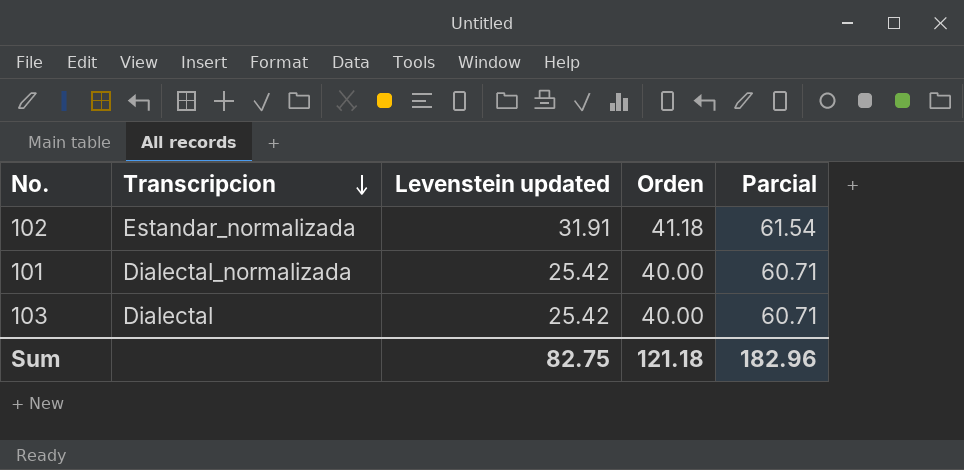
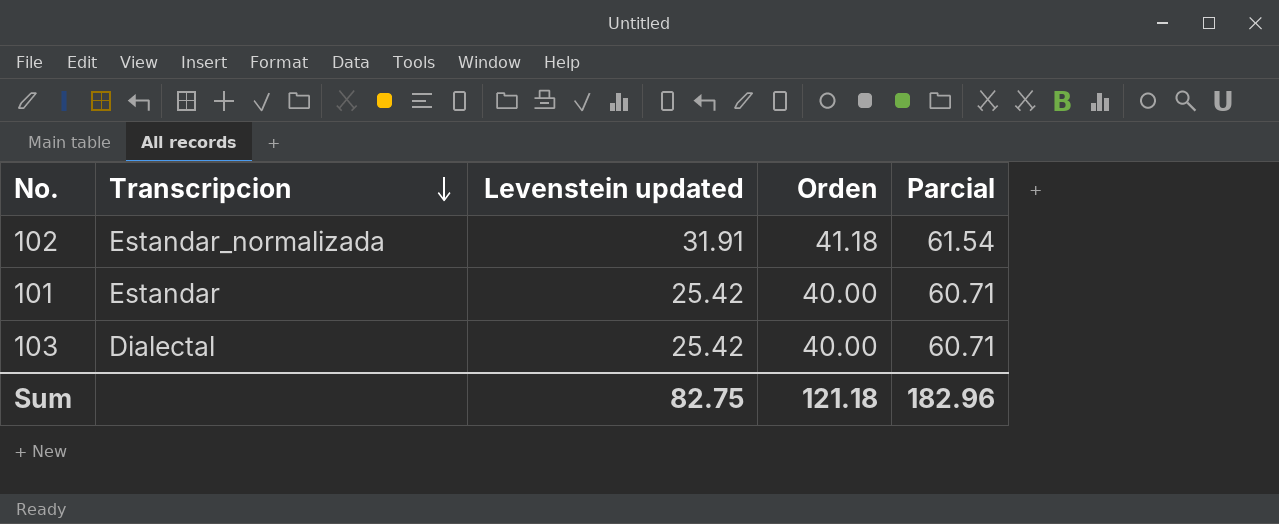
101 | Transcripcion: Dialectal_normalizada -> Estandar

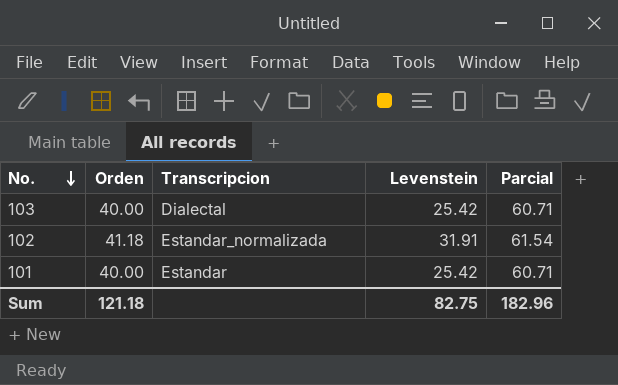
row order: Transcripcion descending -> No. descending
column Orden | position: 4 -> 2
column name: Levenstein updated -> Levenstein

